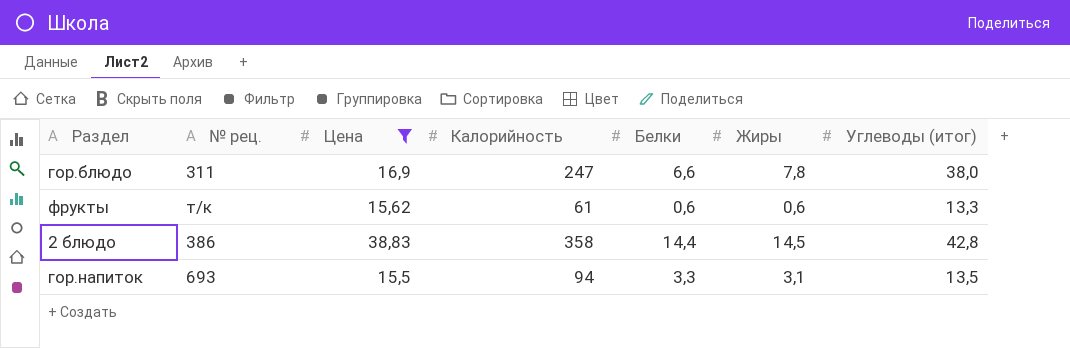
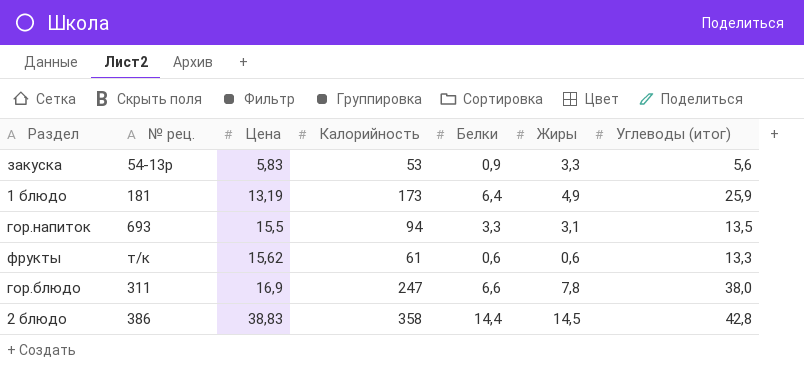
filter: Цена >= 15,5 -> none
row order: none -> Цена ascending

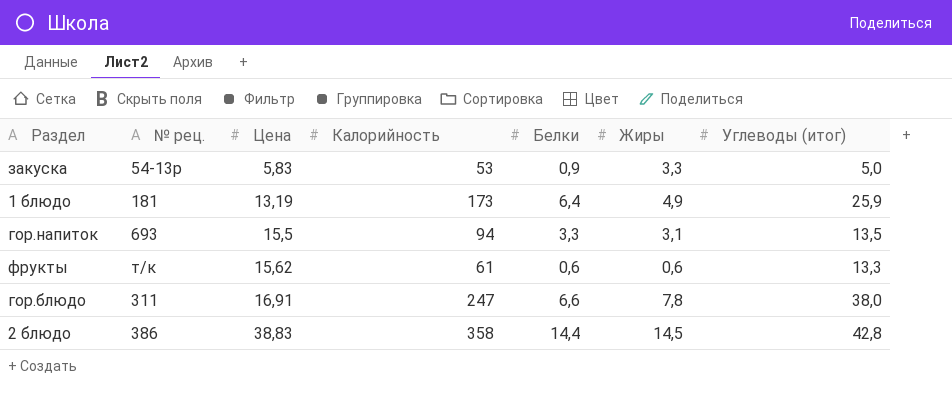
закуска | Углеводы (итог): 5,6 -> 5,0
гор.блюдо | Цена: 16,9 -> 16,91

